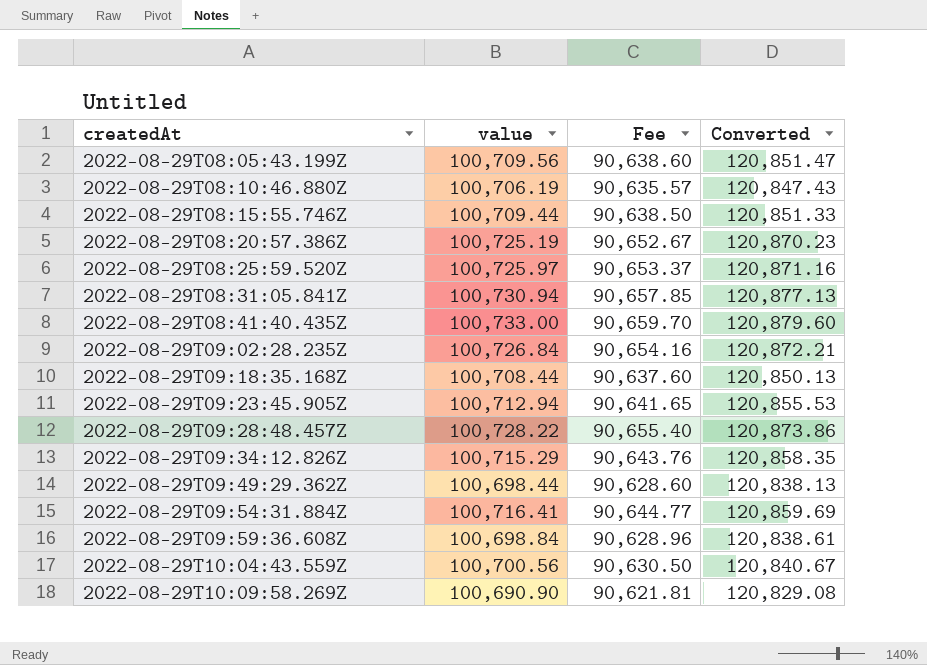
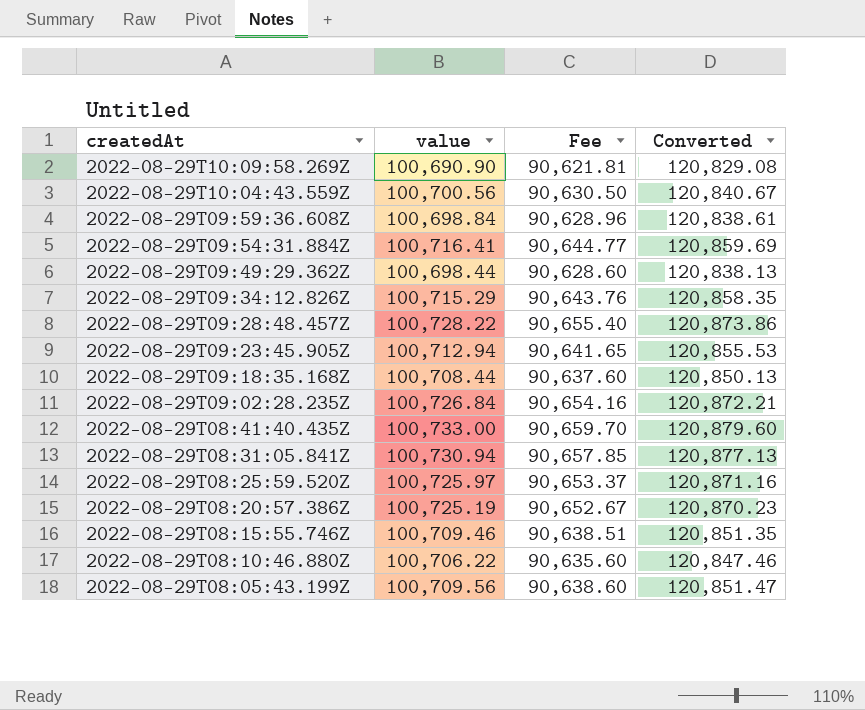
row order: createdAt ascending -> createdAt descending
2022-08-29T08:15:55.746Z | value: 100,709.44 -> 100,709.46
2022-08-29T08:15:55.746Z | Fee: 90,638.50 -> 90,638.51
2022-08-29T08:15:55.746Z | Converted: 120,851.33 -> 120,851.35
2022-08-29T08:10:46.880Z | value: 100,706.19 -> 100,706.22
2022-08-29T08:10:46.880Z | Fee: 90,635.57 -> 90,635.60
2022-08-29T08:10:46.880Z | Converted: 120,847.43 -> 120,847.46

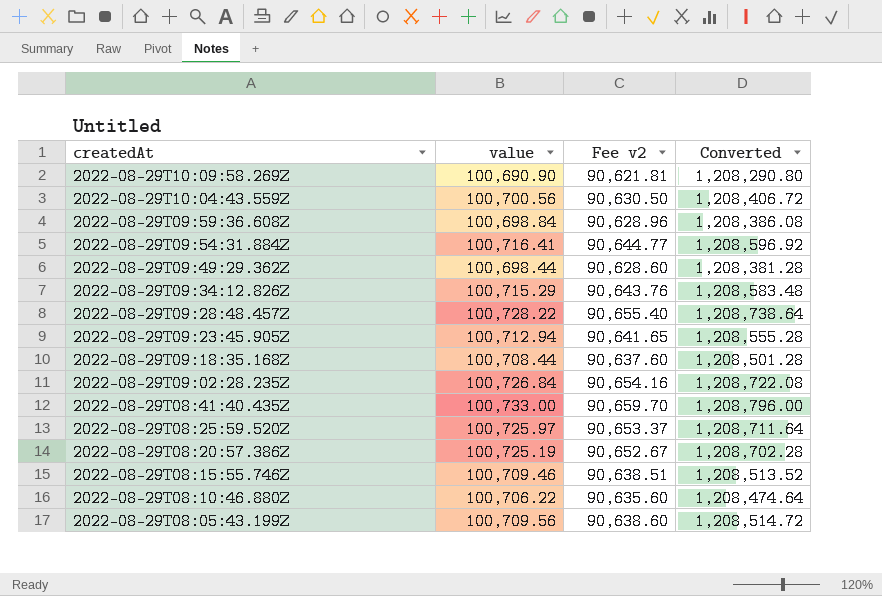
column name: Fee -> Fee v2
column Converted | formula: [value] * 1.2 -> [value] * 12
row 2022-08-29T08:31:05.841Z: 100,730.94 | 90,657.85 | 120,877.13 -> none

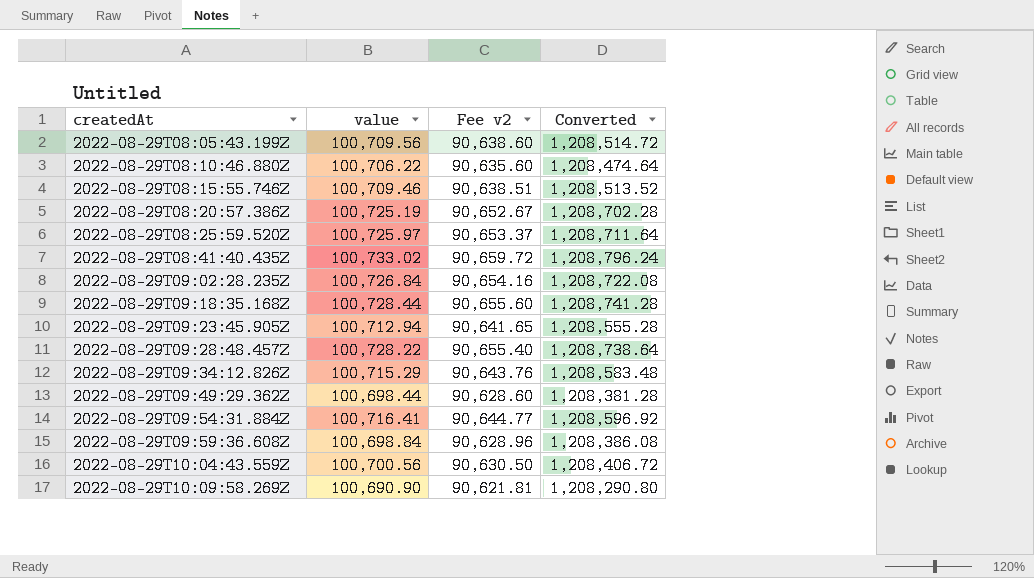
row order: createdAt descending -> createdAt ascending
2022-08-29T08:41:40.435Z | value: 100,733.00 -> 100,733.02
2022-08-29T08:41:40.435Z | Fee v2: 90,659.70 -> 90,659.72
2022-08-29T08:41:40.435Z | Converted: 1,208,796.00 -> 1,208,796.24
2022-08-29T09:18:35.168Z | value: 100,708.44 -> 100,728.44
2022-08-29T09:18:35.168Z | Fee v2: 90,637.60 -> 90,655.60
2022-08-29T09:18:35.168Z | Converted: 1,208,501.28 -> 1,208,741.28

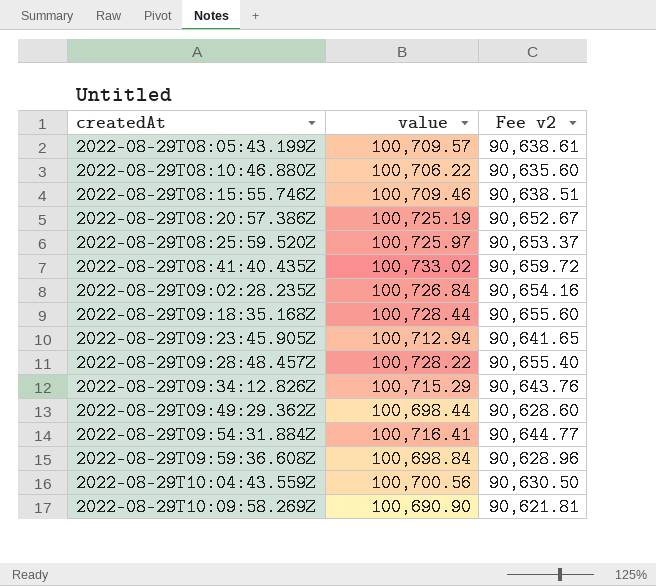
column Converted | formula: [value] * 12 -> none
2022-08-29T08:05:43.199Z | value: 100,709.56 -> 100,709.57
2022-08-29T08:05:43.199Z | Fee v2: 90,638.60 -> 90,638.61

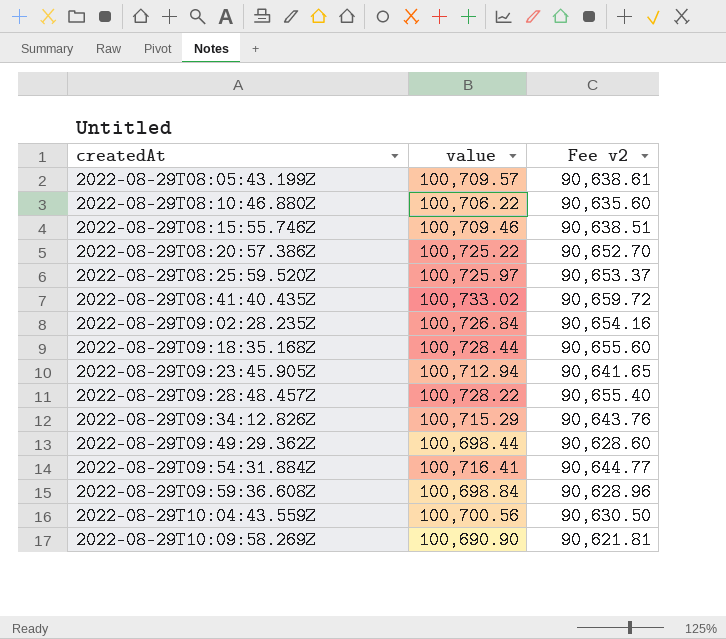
2022-08-29T08:20:57.386Z | value: 100,725.19 -> 100,725.22
2022-08-29T08:20:57.386Z | Fee v2: 90,652.67 -> 90,652.70

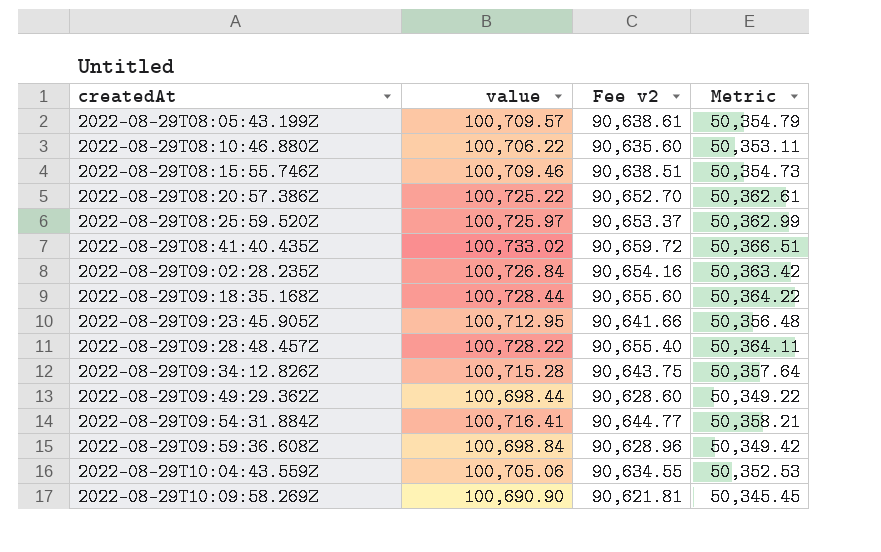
column Metric | formula: none -> [value] * 0.5
2022-08-29T09:23:45.905Z | value: 100,712.94 -> 100,712.95
2022-08-29T09:23:45.905Z | Fee v2: 90,641.65 -> 90,641.66
2022-08-29T09:34:12.826Z | value: 100,715.29 -> 100,715.28
2022-08-29T09:34:12.826Z | Fee v2: 90,643.76 -> 90,643.75
2022-08-29T10:04:43.559Z | value: 100,700.56 -> 100,705.06
2022-08-29T10:04:43.559Z | Fee v2: 90,630.50 -> 90,634.55

